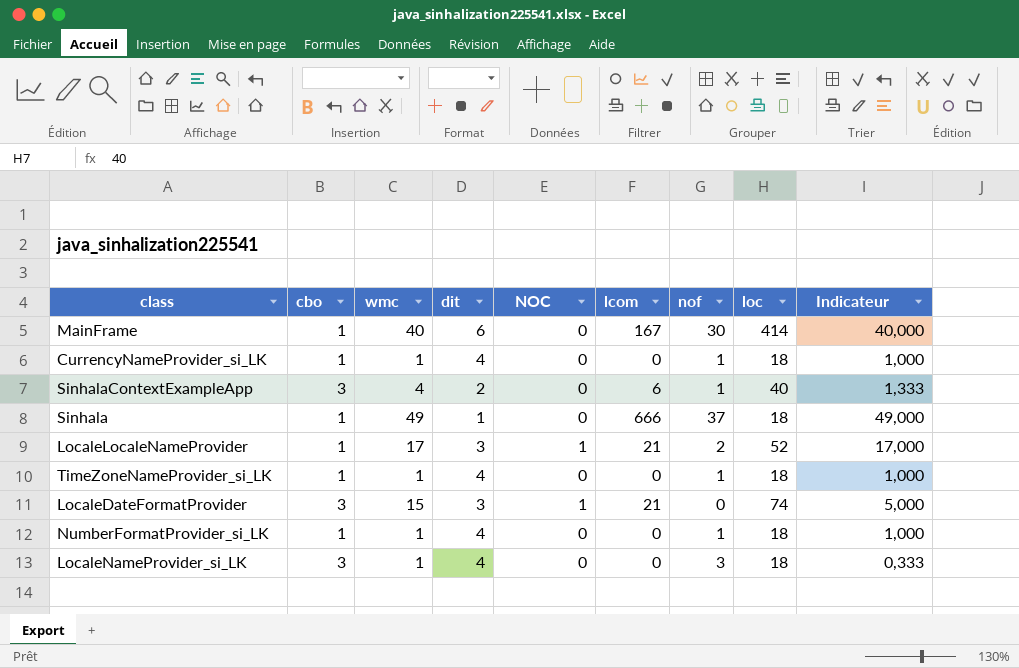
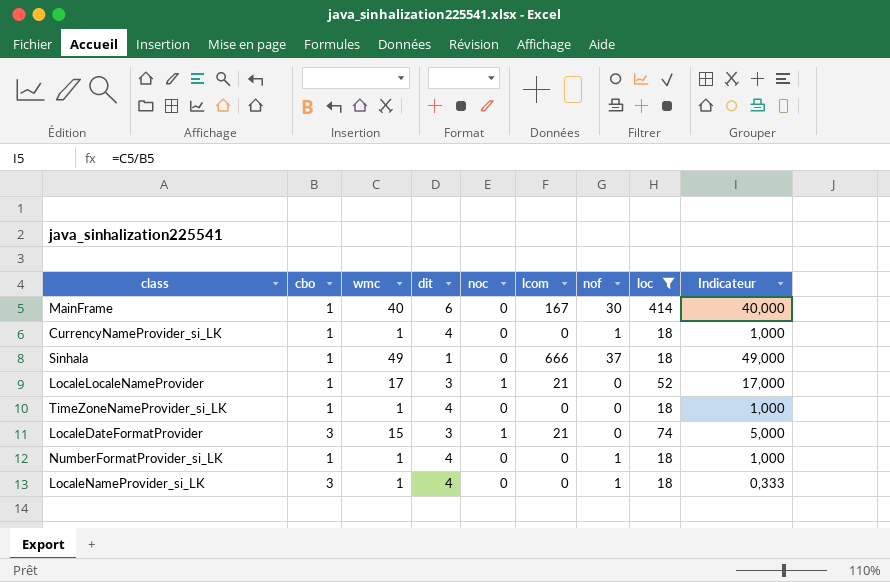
filter: none -> loc != 40
column name: NOC -> noc
LocaleLocaleNameProvider | nof: 2 -> 0
TimeZoneNameProvider_si_LK | nof: 1 -> 0
LocaleNameProvider_si_LK | nof: 3 -> 1

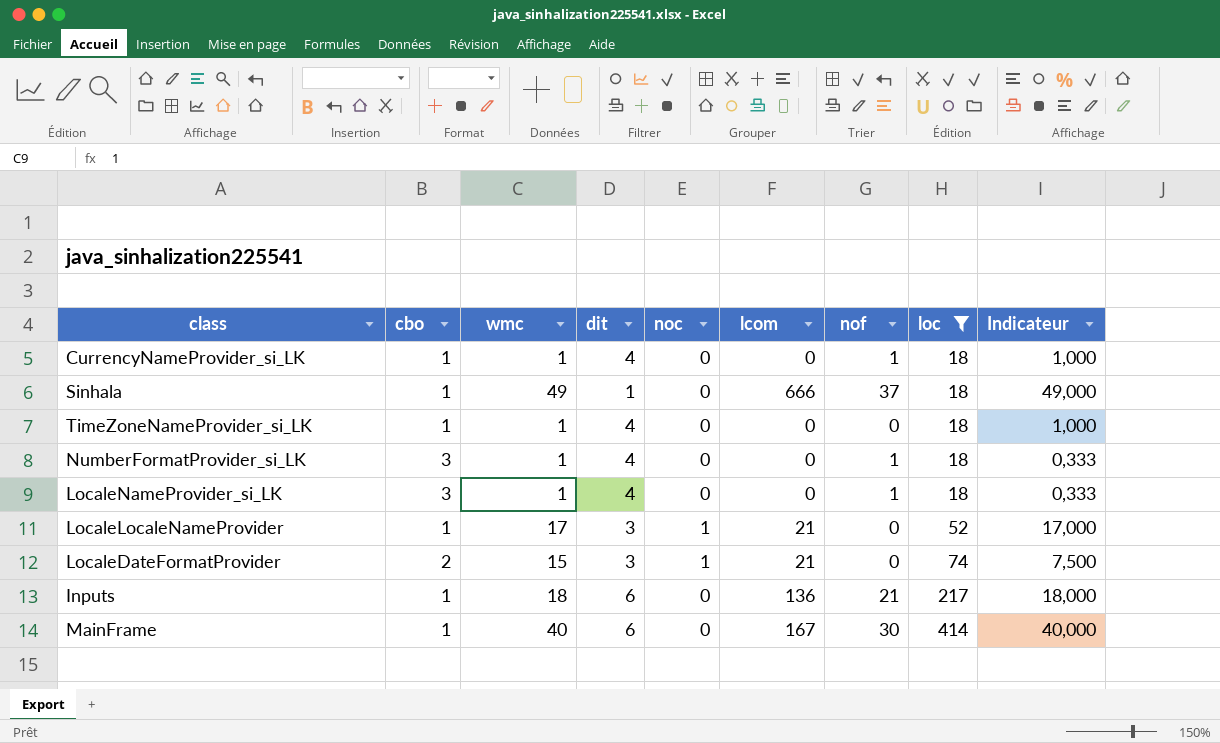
row order: none -> loc ascending
NumberFormatProvider_si_LK | cbo: 1 -> 3
NumberFormatProvider_si_LK | Indicateur: 1,000 -> 0,333
LocaleDateFormatProvider | cbo: 3 -> 2
LocaleDateFormatProvider | Indicateur: 5,000 -> 7,500
row Inputs: none -> 1 | 18 | 6 | 0 | 136 | 21 | 217 | 18,000

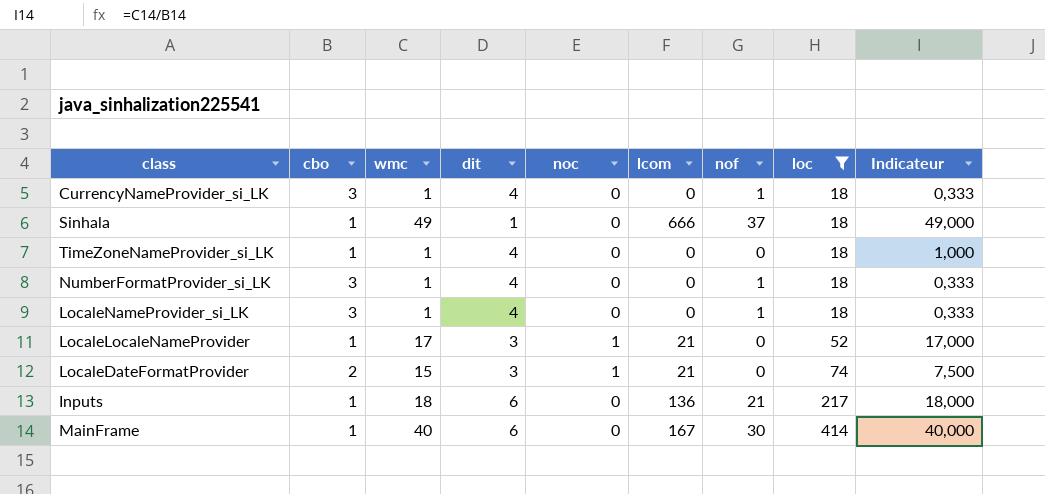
CurrencyNameProvider_si_LK | cbo: 1 -> 3
CurrencyNameProvider_si_LK | Indicateur: 1,000 -> 0,333

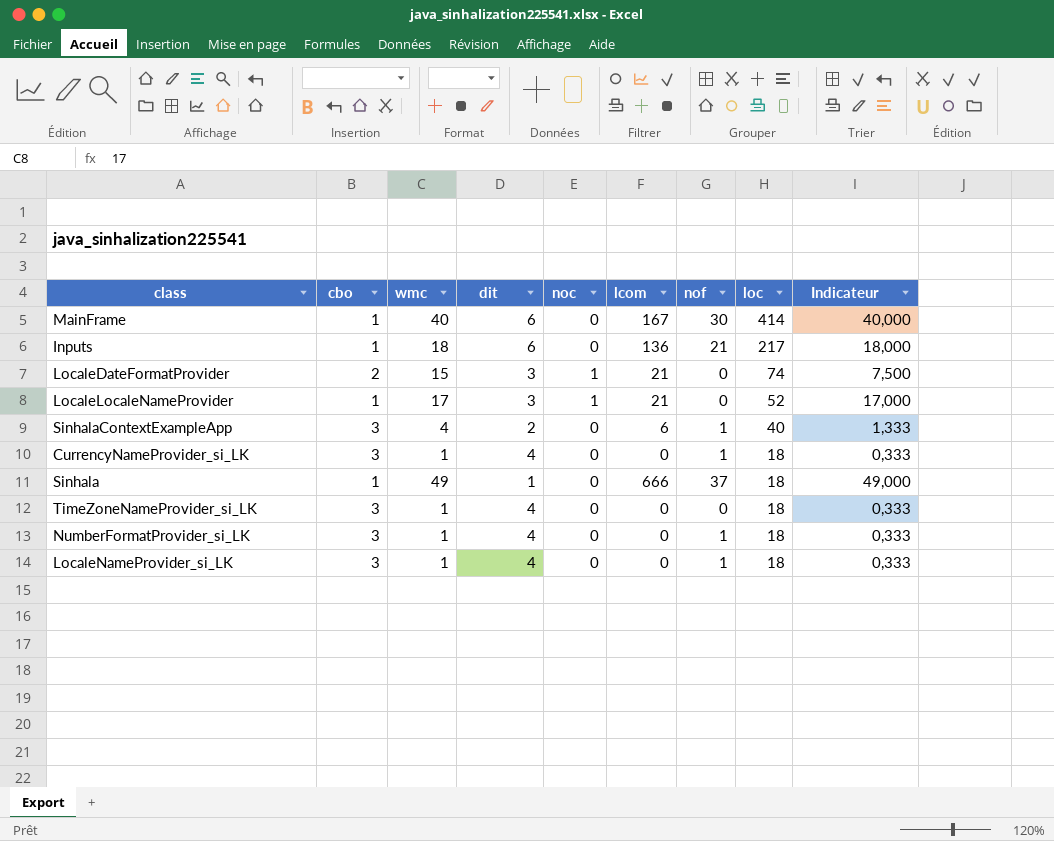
filter: loc != 40 -> none
row order: loc ascending -> loc descending
TimeZoneNameProvider_si_LK | cbo: 1 -> 3
TimeZoneNameProvider_si_LK | Indicateur: 1,000 -> 0,333

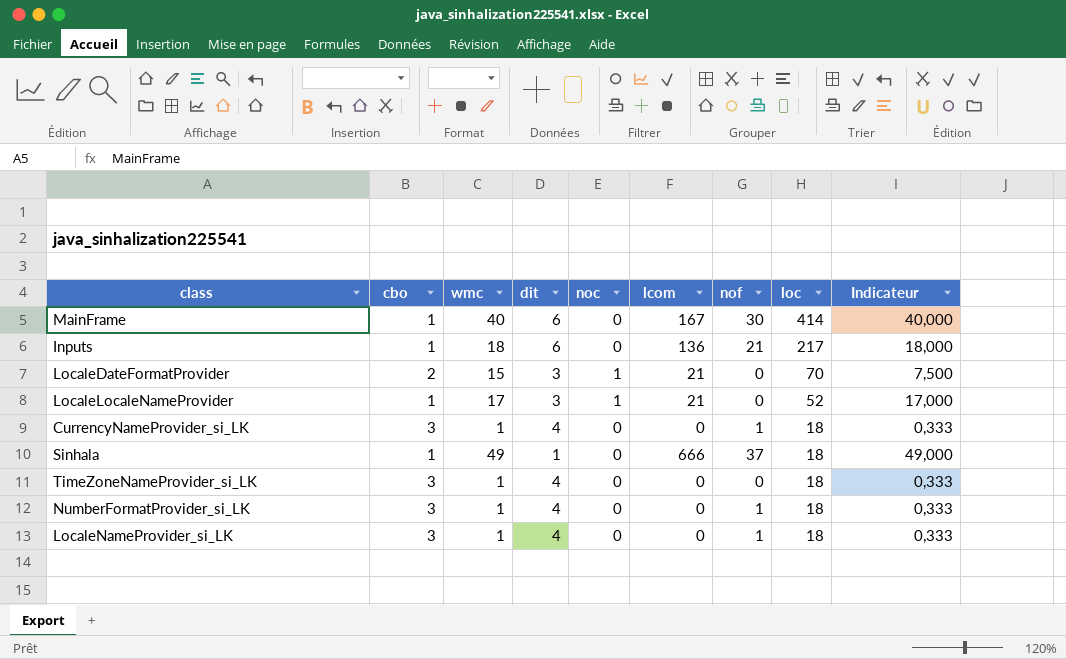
row SinhalaContextExampleApp: 3 | 4 | 2 | 0 | 6 | 1 | 40 | 1,333 -> none
LocaleDateFormatProvider | loc: 74 -> 70

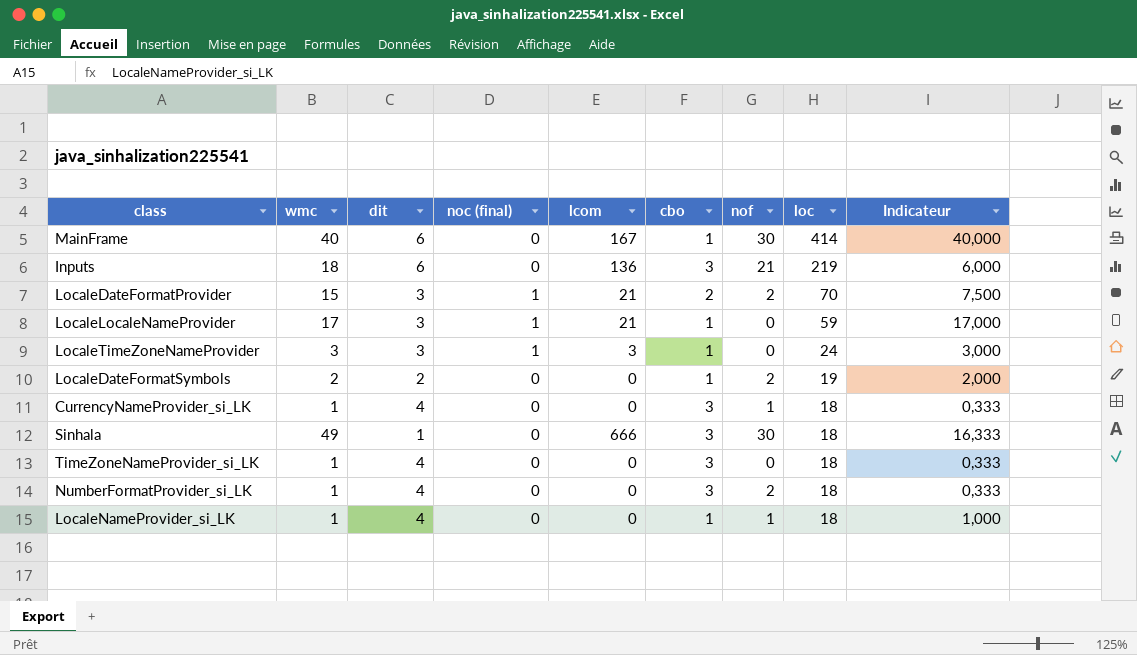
column name: noc -> noc (final)
column cbo | position: 2 -> 6
Inputs | cbo: 1 -> 3
Inputs | loc: 217 -> 219
Inputs | Indicateur: 18,000 -> 6,000
LocaleDateFormatProvider | nof: 0 -> 2
LocaleLocaleNameProvider | loc: 52 -> 59
row LocaleTimeZoneNameProvider: none -> 3 | 3 | 1 | 3 | 1 | 0 | 24 | 3,000
row LocaleDateFormatSymbols: none -> 2 | 2 | 0 | 0 | 1 | 2 | 19 | 2,000
Sinhala | cbo: 1 -> 3
Sinhala | nof: 37 -> 30
Sinhala | Indicateur: 49,000 -> 16,333
NumberFormatProvider_si_LK | nof: 1 -> 2
LocaleNameProvider_si_LK | cbo: 3 -> 1
LocaleNameProvider_si_LK | Indicateur: 0,333 -> 1,000

